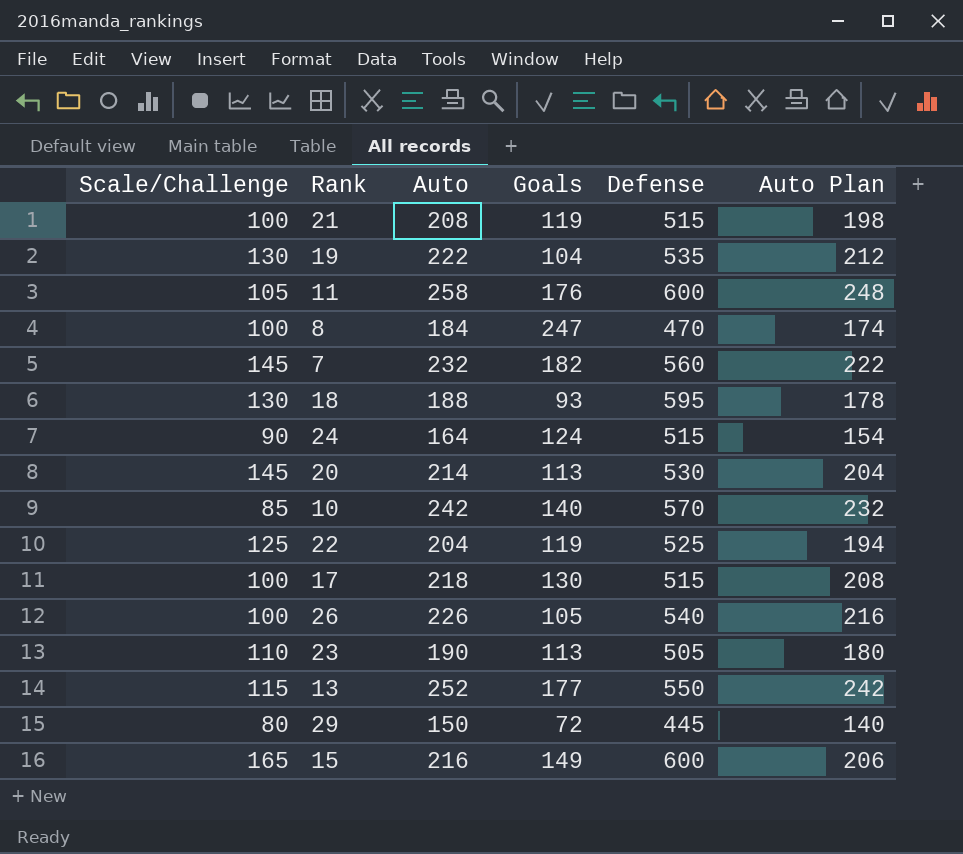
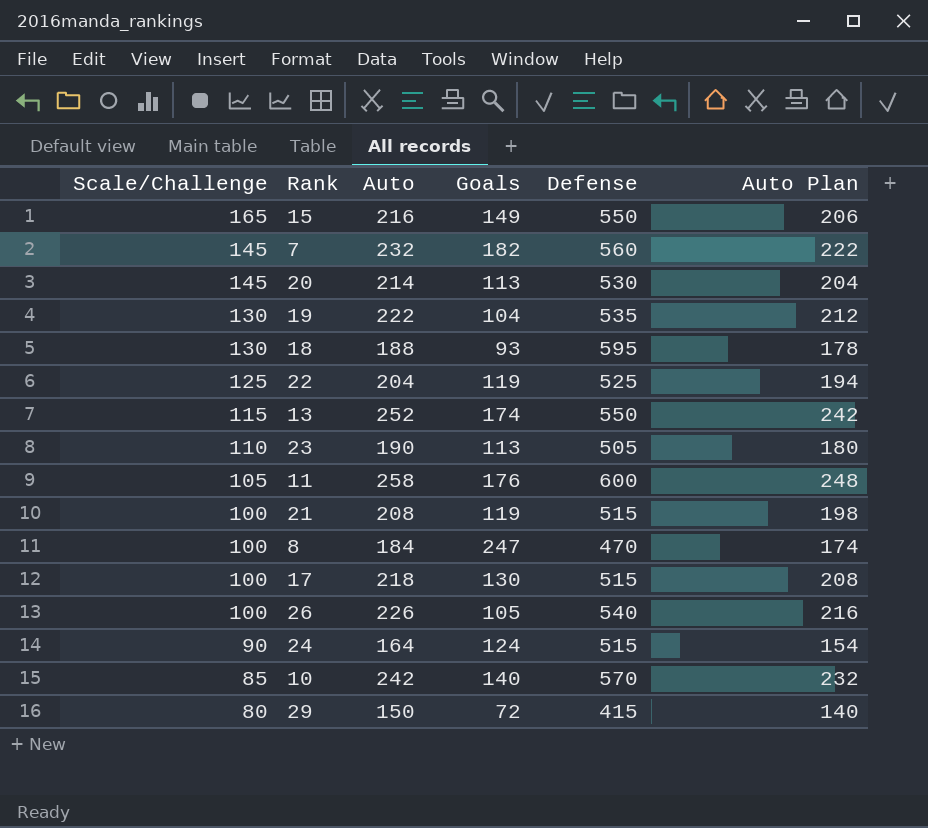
row order: none -> Scale/Challenge descending
15 | Defense: 600 -> 550
13 | Goals: 177 -> 174
29 | Defense: 445 -> 415

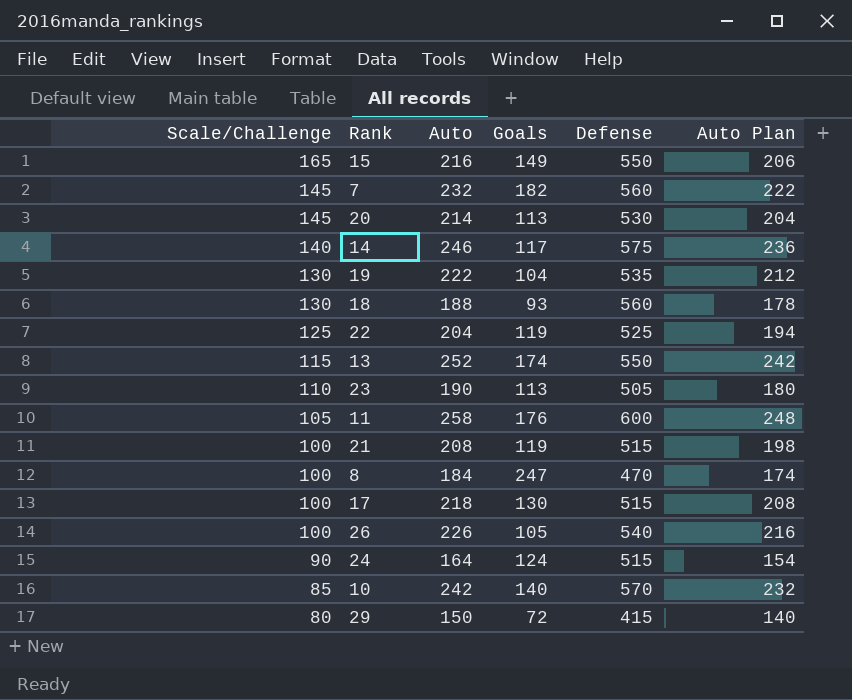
row 14: none -> 140 | 246 | 117 | 575 | 236
18 | Defense: 595 -> 560

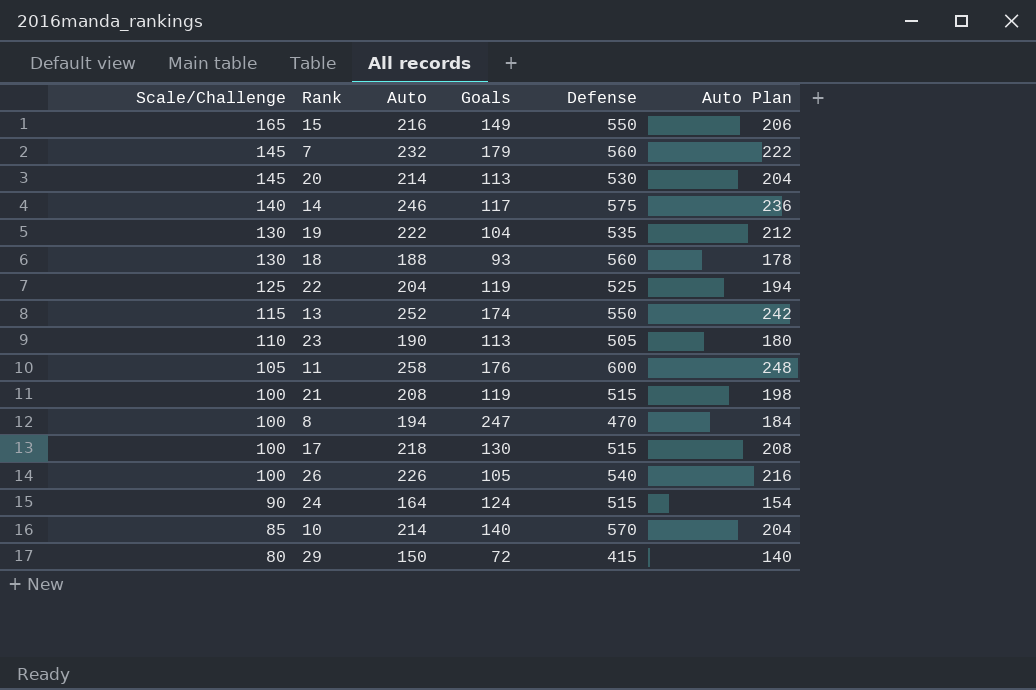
7 | Goals: 182 -> 179
8 | Auto: 184 -> 194
8 | Auto Plan: 174 -> 184
10 | Auto: 242 -> 214
10 | Auto Plan: 232 -> 204

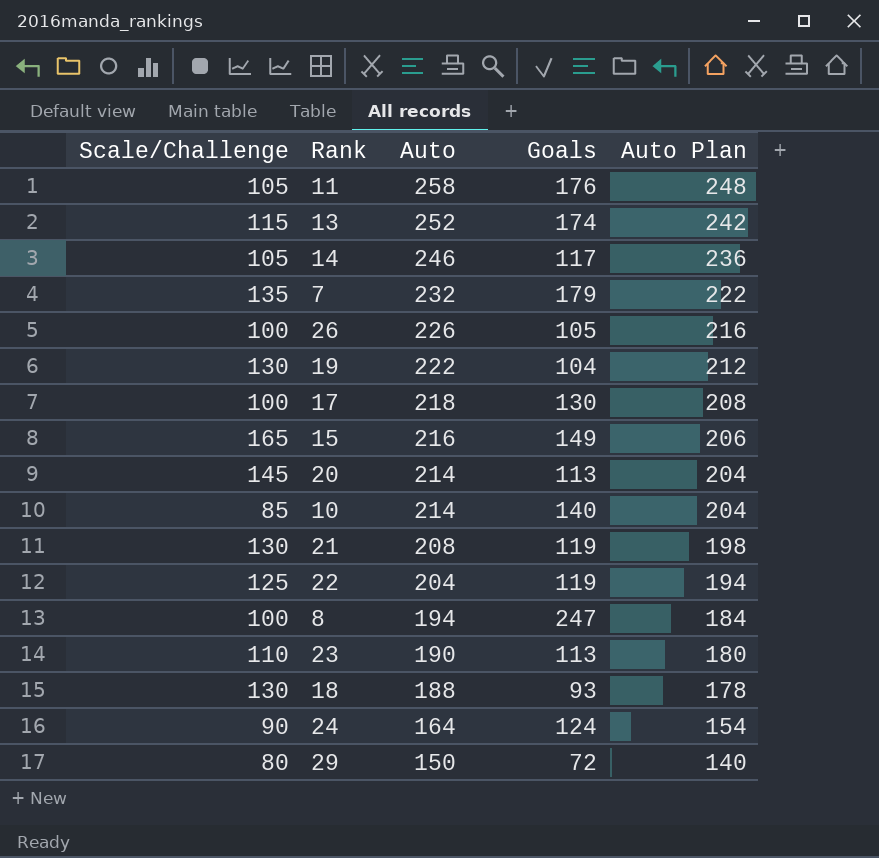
row order: Scale/Challenge descending -> Auto descending
column Defense | position: 5 -> none
14 | Scale/Challenge: 140 -> 105
7 | Scale/Challenge: 145 -> 135
21 | Scale/Challenge: 100 -> 130

